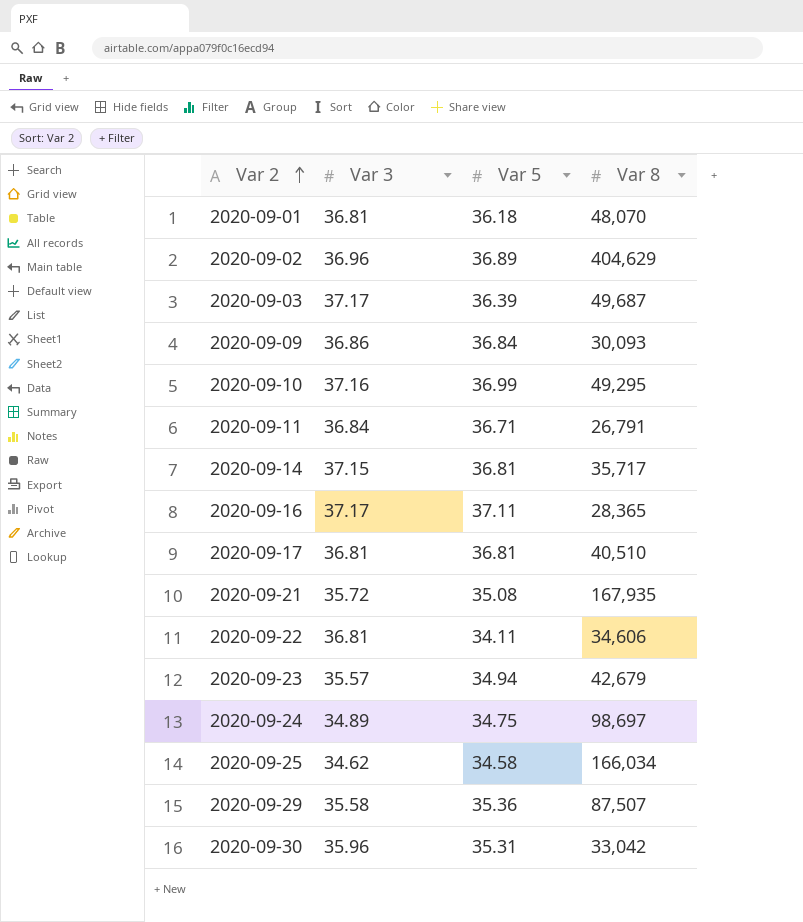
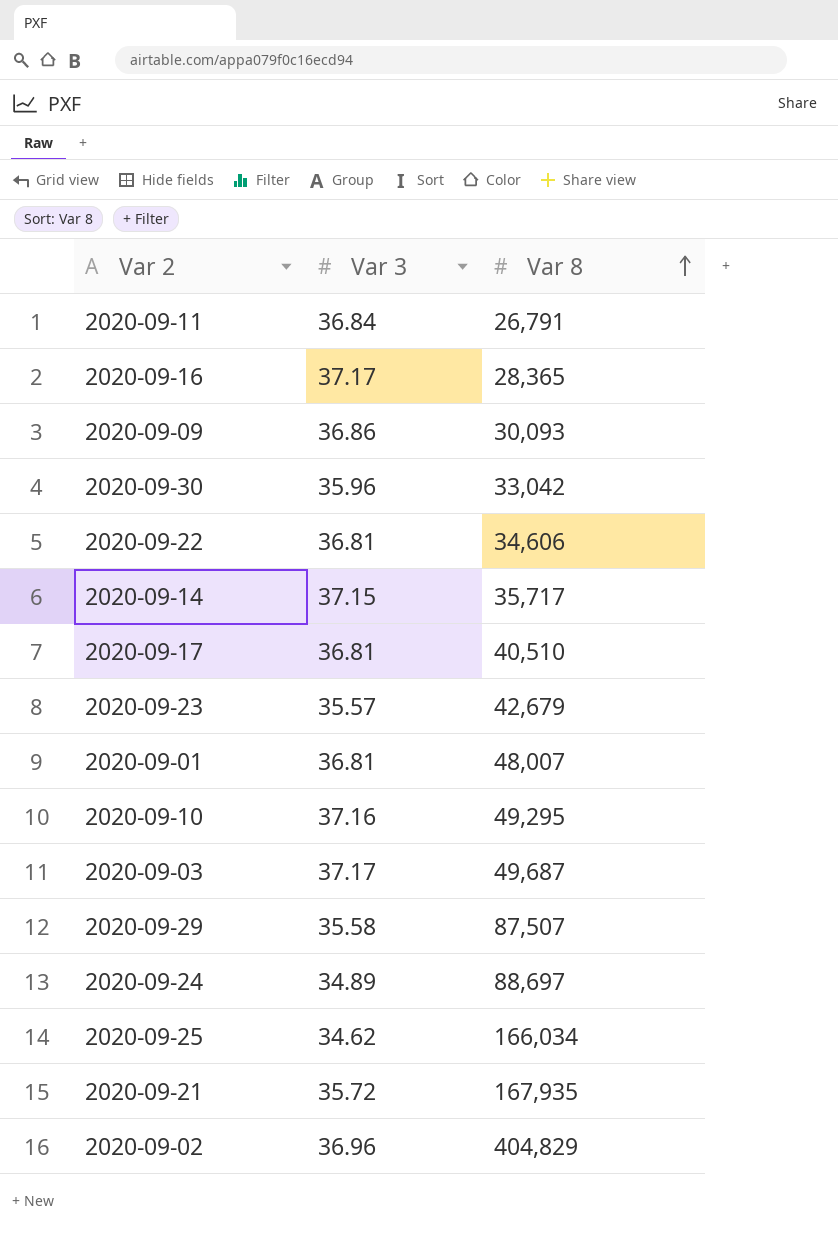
row order: Var 2 ascending -> Var 8 ascending
column Var 5 | position: 3 -> none
2020-09-01 | Var 8: 48,070 -> 48,007
2020-09-24 | Var 8: 98,697 -> 88,697
2020-09-02 | Var 8: 404,629 -> 404,829

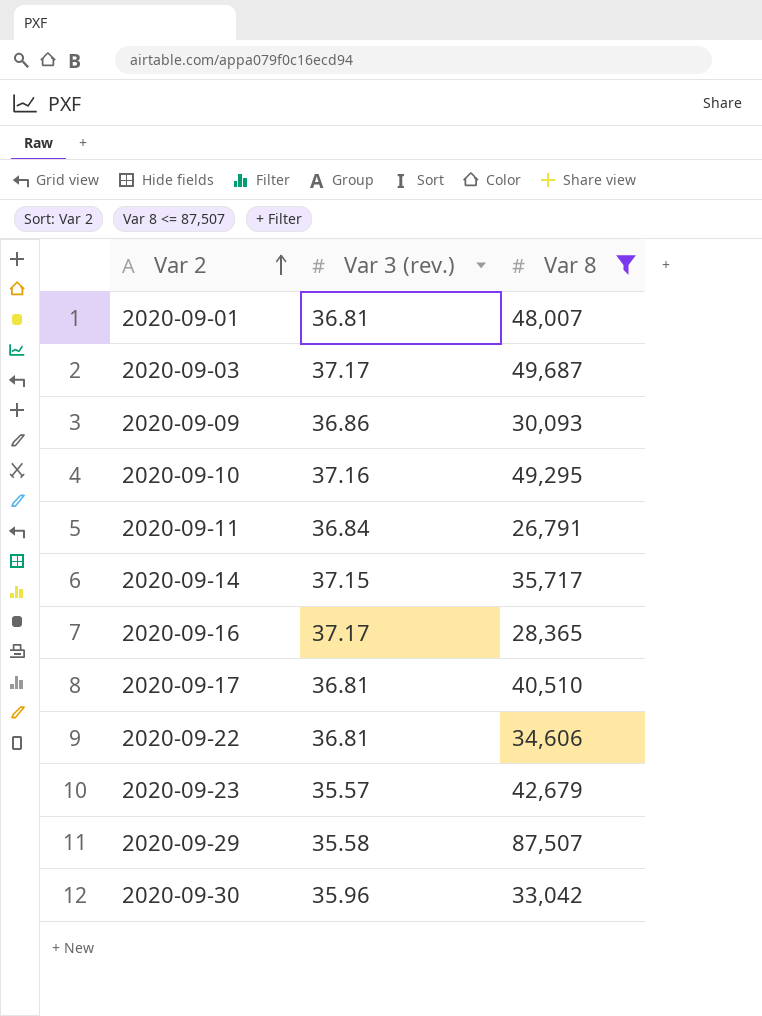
filter: none -> Var 8 <= 87,507
row order: Var 8 ascending -> Var 2 ascending
column name: Var 3 -> Var 3 (rev.)

